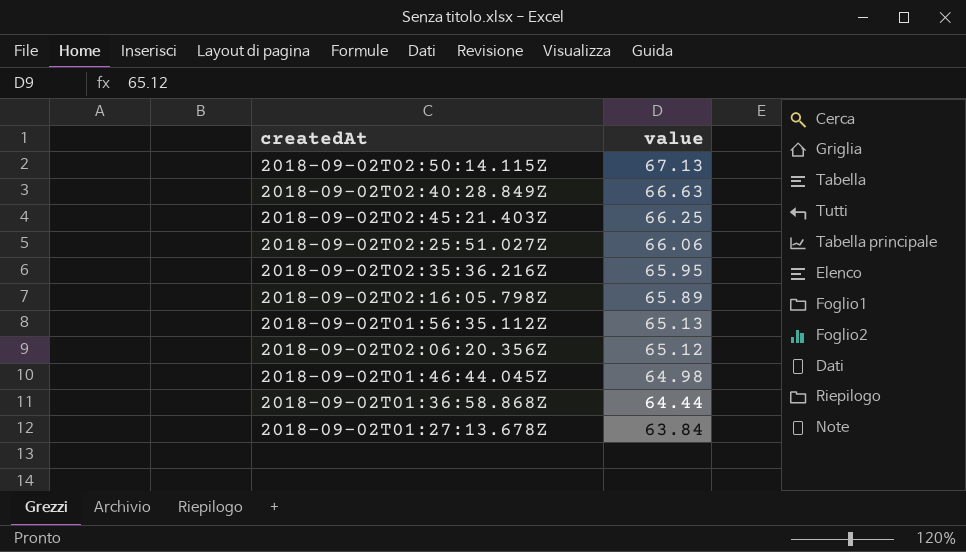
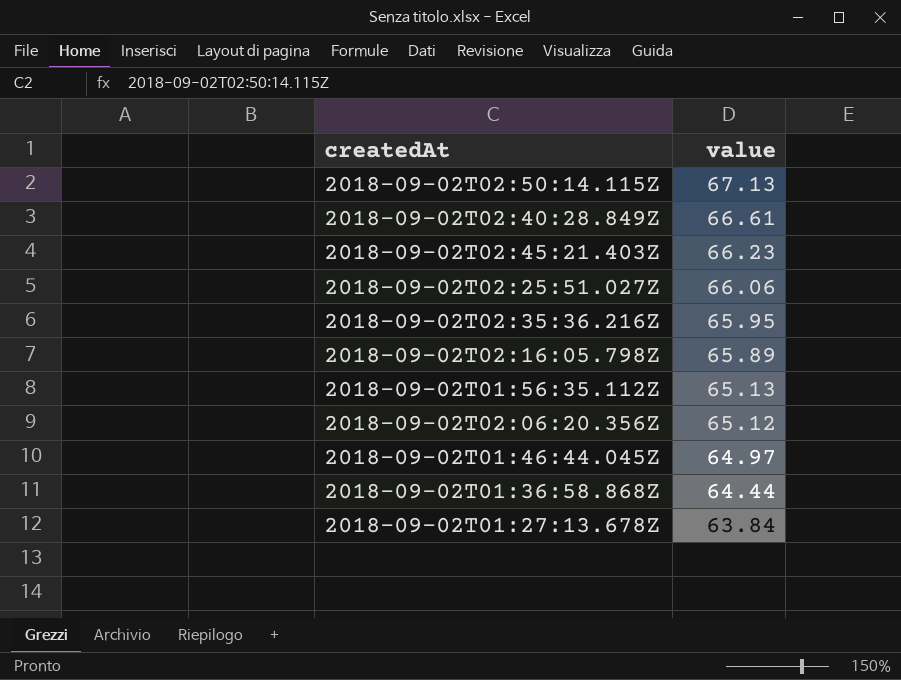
2018-09-02T02:40:28.849Z | value: 66.63 -> 66.61
2018-09-02T02:45:21.403Z | value: 66.25 -> 66.23
2018-09-02T01:46:44.045Z | value: 64.98 -> 64.97

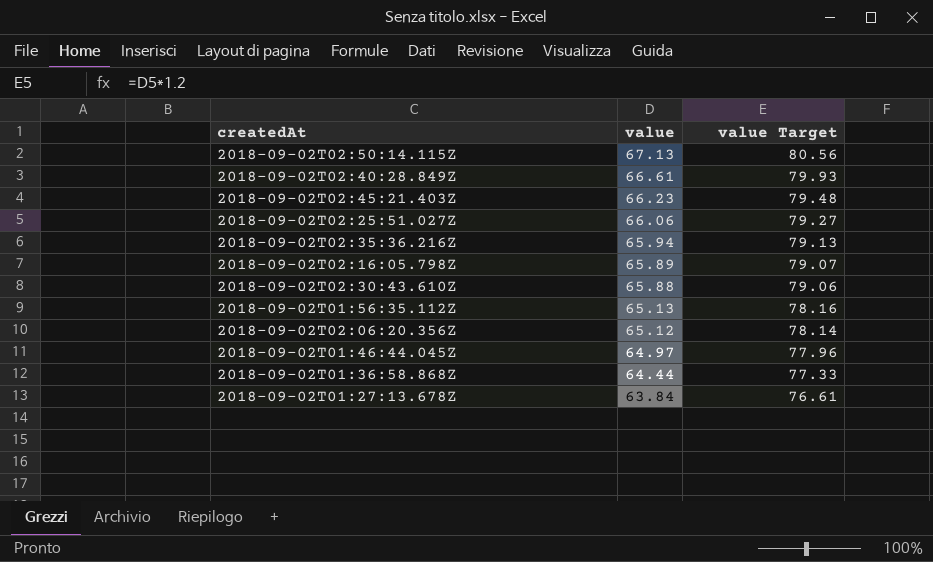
column value Target | formula: none -> [value] * 1.2
2018-09-02T02:35:36.216Z | value: 65.95 -> 65.94
row 2018-09-02T02:30:43.610Z: none -> 65.88 | 79.06

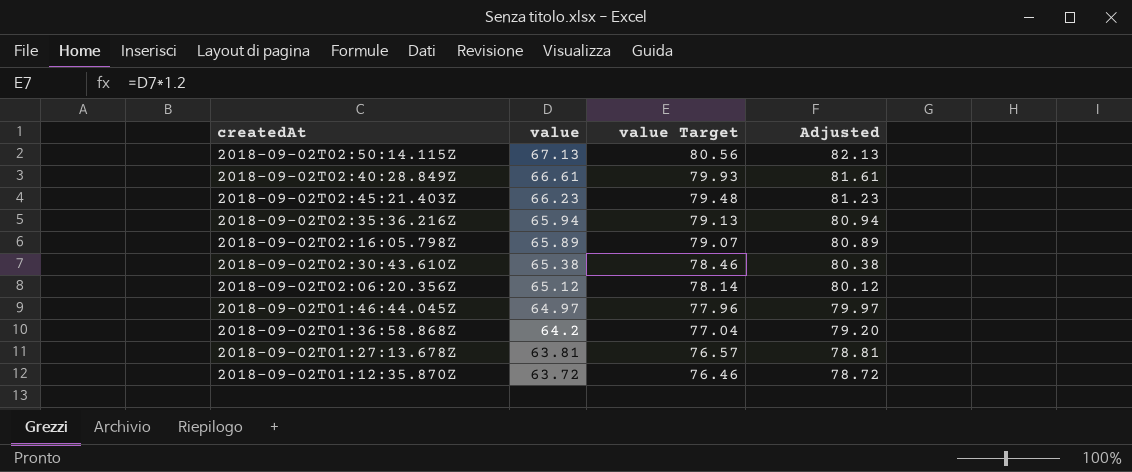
column Adjusted | formula: none -> [value] + 15
row 2018-09-02T02:25:51.027Z: 66.06 | 79.27 -> none
row 2018-09-02T01:56:35.112Z: 65.13 | 78.16 -> none
2018-09-02T02:30:43.610Z | value: 65.88 -> 65.38
2018-09-02T02:30:43.610Z | value Target: 79.06 -> 78.46
2018-09-02T01:36:58.868Z | value: 64.44 -> 64.2
2018-09-02T01:36:58.868Z | value Target: 77.33 -> 77.04
2018-09-02T01:27:13.678Z | value: 63.84 -> 63.81
2018-09-02T01:27:13.678Z | value Target: 76.61 -> 76.57
row 2018-09-02T01:12:35.870Z: none -> 63.72 | 76.46 | 78.72

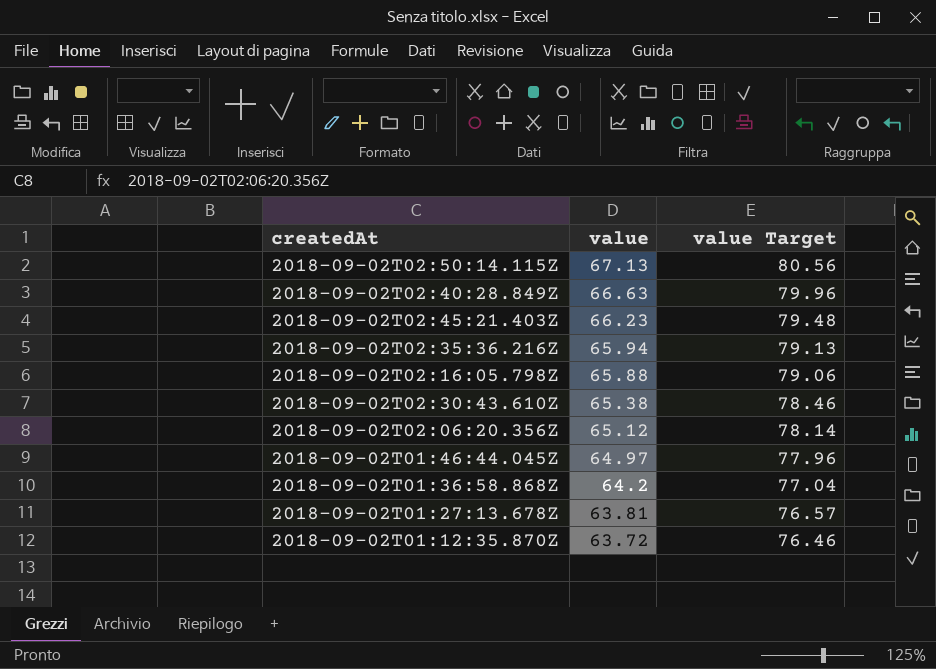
column Adjusted | formula: [value] + 15 -> none
2018-09-02T02:40:28.849Z | value: 66.61 -> 66.63
2018-09-02T02:40:28.849Z | value Target: 79.93 -> 79.96
2018-09-02T02:16:05.798Z | value: 65.89 -> 65.88
2018-09-02T02:16:05.798Z | value Target: 79.07 -> 79.06

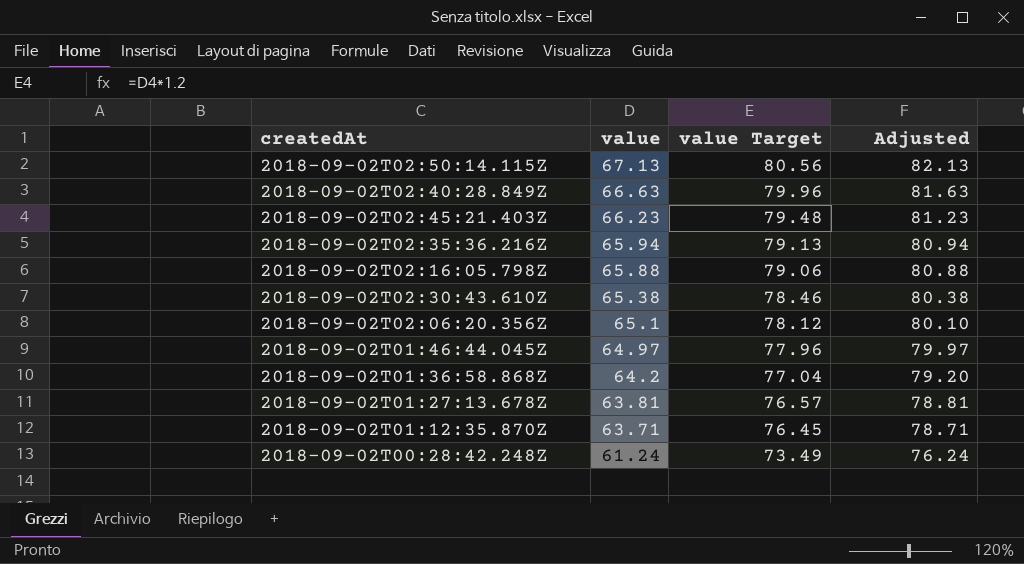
column Adjusted | formula: none -> [value] + 15
2018-09-02T02:06:20.356Z | value: 65.12 -> 65.1
2018-09-02T02:06:20.356Z | value Target: 78.14 -> 78.12
2018-09-02T01:12:35.870Z | value: 63.72 -> 63.71
2018-09-02T01:12:35.870Z | value Target: 76.46 -> 76.45
row 2018-09-02T00:28:42.248Z: none -> 61.24 | 73.49 | 76.24

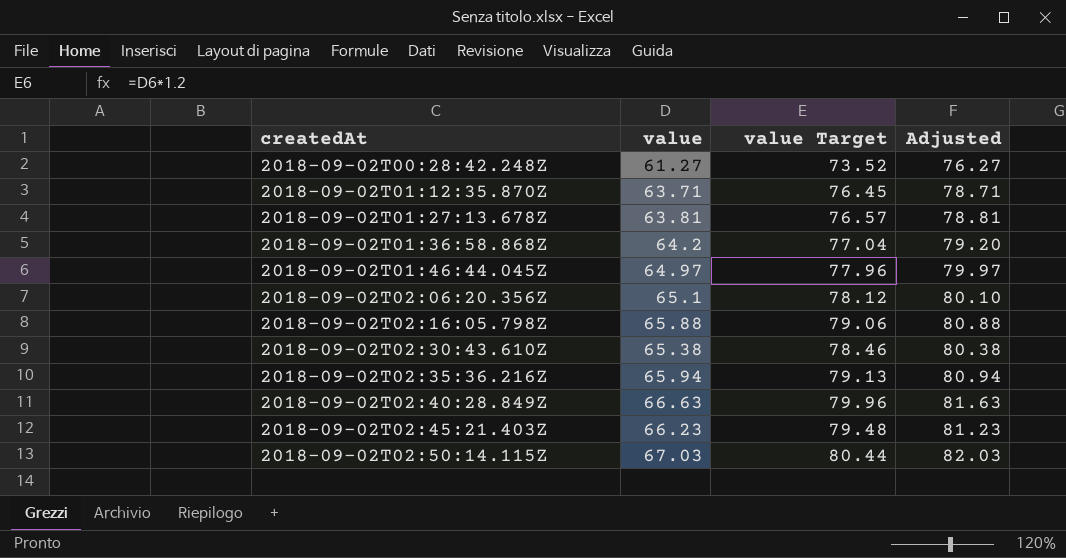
row order: value descending -> createdAt ascending
2018-09-02T00:28:42.248Z | value: 61.24 -> 61.27
2018-09-02T00:28:42.248Z | value Target: 73.49 -> 73.52
2018-09-02T00:28:42.248Z | Adjusted: 76.24 -> 76.27
2018-09-02T02:50:14.115Z | value: 67.13 -> 67.03
2018-09-02T02:50:14.115Z | value Target: 80.56 -> 80.44
2018-09-02T02:50:14.115Z | Adjusted: 82.13 -> 82.03

